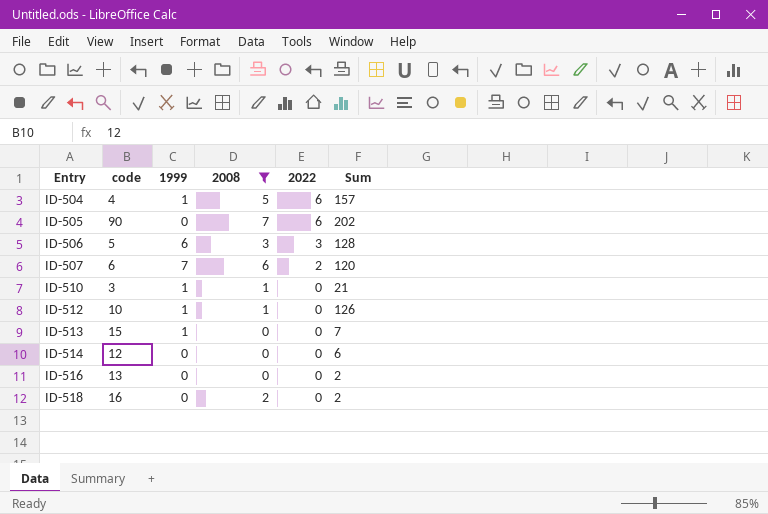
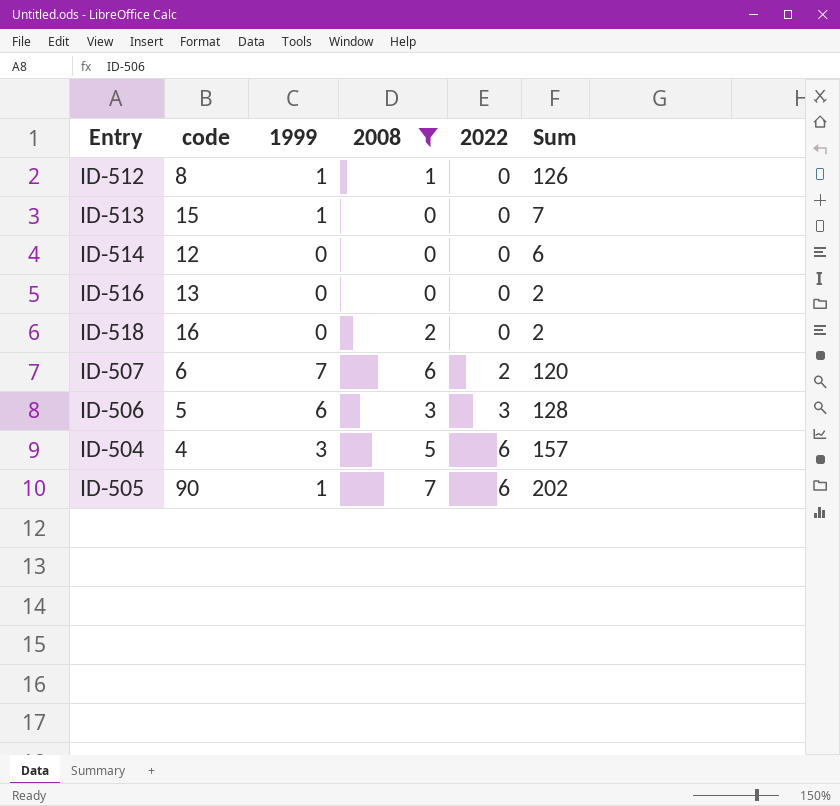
row order: Entry ascending -> 2022 ascending
row ID-510: 3 | 1 | 1 | 0 | 21 -> none
ID-512 | code: 10 -> 8
ID-504 | 1999: 1 -> 3
ID-505 | 1999: 0 -> 1

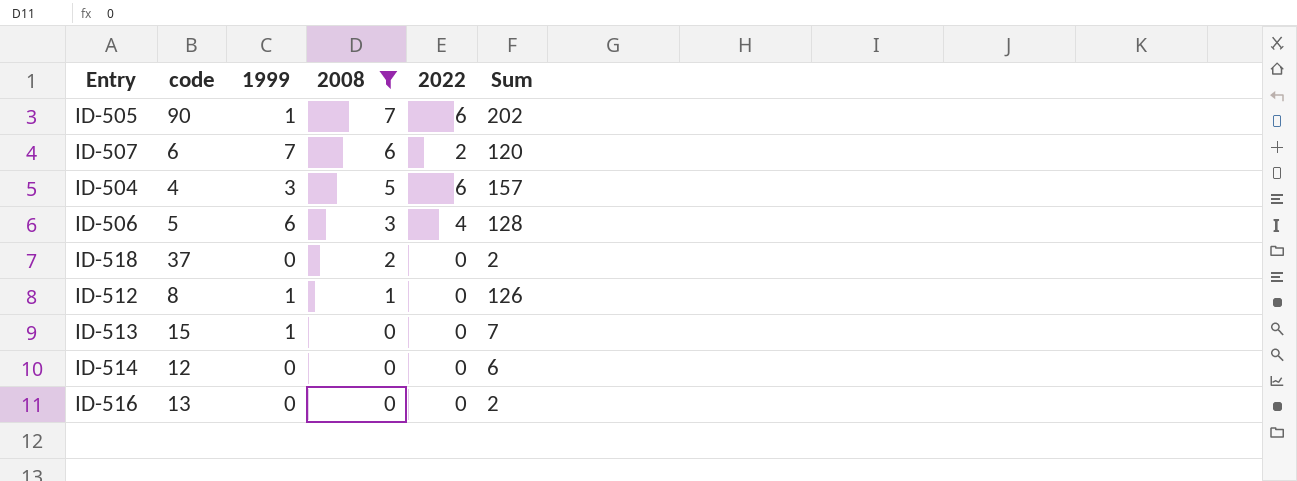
row order: 2022 ascending -> 2008 descending
ID-506 | 2022: 3 -> 4
ID-518 | code: 16 -> 37

